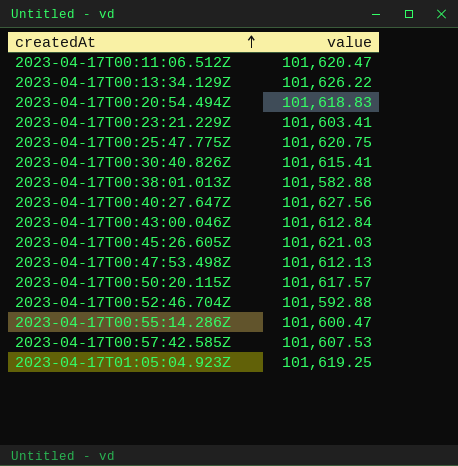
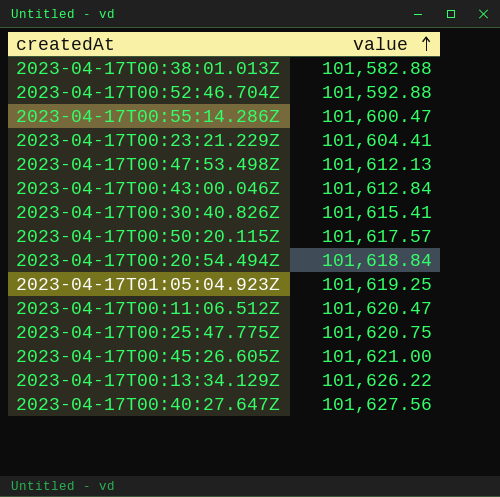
row order: createdAt ascending -> value ascending
row 2023-04-17T00:57:42.585Z: 101,607.53 -> none
2023-04-17T00:23:21.229Z | value: 101,603.41 -> 101,604.41
2023-04-17T00:20:54.494Z | value: 101,618.83 -> 101,618.84
2023-04-17T00:45:26.605Z | value: 101,621.03 -> 101,621.00

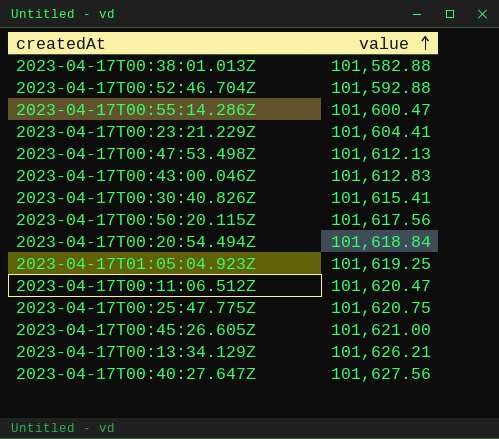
2023-04-17T00:43:00.046Z | value: 101,612.84 -> 101,612.83
2023-04-17T00:50:20.115Z | value: 101,617.57 -> 101,617.56
2023-04-17T00:13:34.129Z | value: 101,626.22 -> 101,626.21

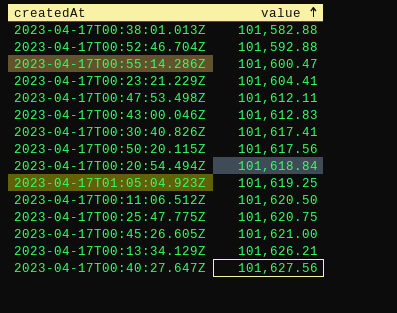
2023-04-17T00:47:53.498Z | value: 101,612.13 -> 101,612.11
2023-04-17T00:30:40.826Z | value: 101,615.41 -> 101,617.41
2023-04-17T00:11:06.512Z | value: 101,620.47 -> 101,620.50

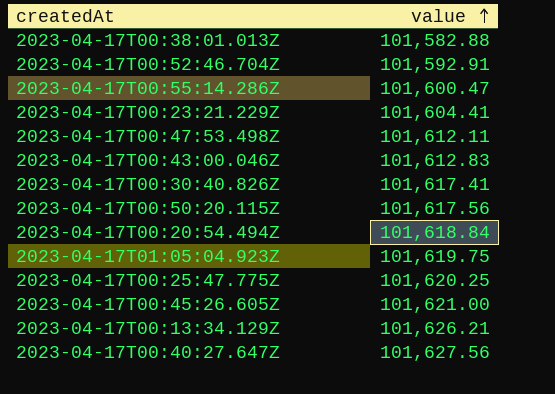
row 2023-04-17T00:11:06.512Z: 101,620.50 -> none
2023-04-17T00:52:46.704Z | value: 101,592.88 -> 101,592.91
2023-04-17T01:05:04.923Z | value: 101,619.25 -> 101,619.75
2023-04-17T00:25:47.775Z | value: 101,620.75 -> 101,620.25

